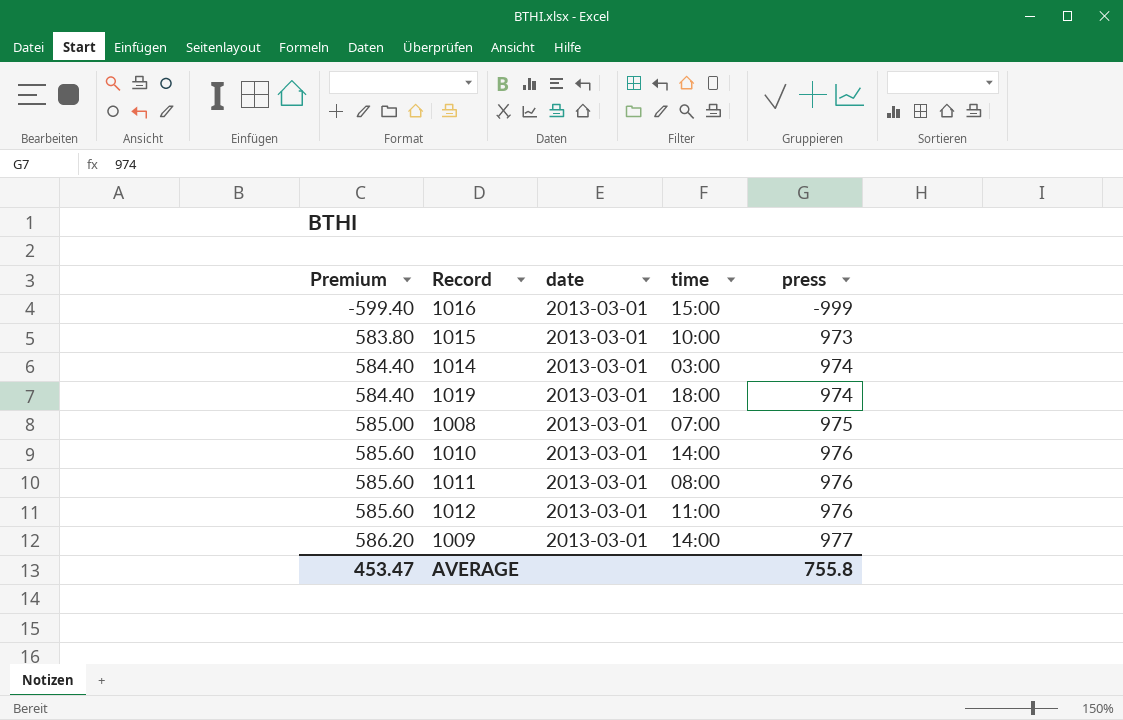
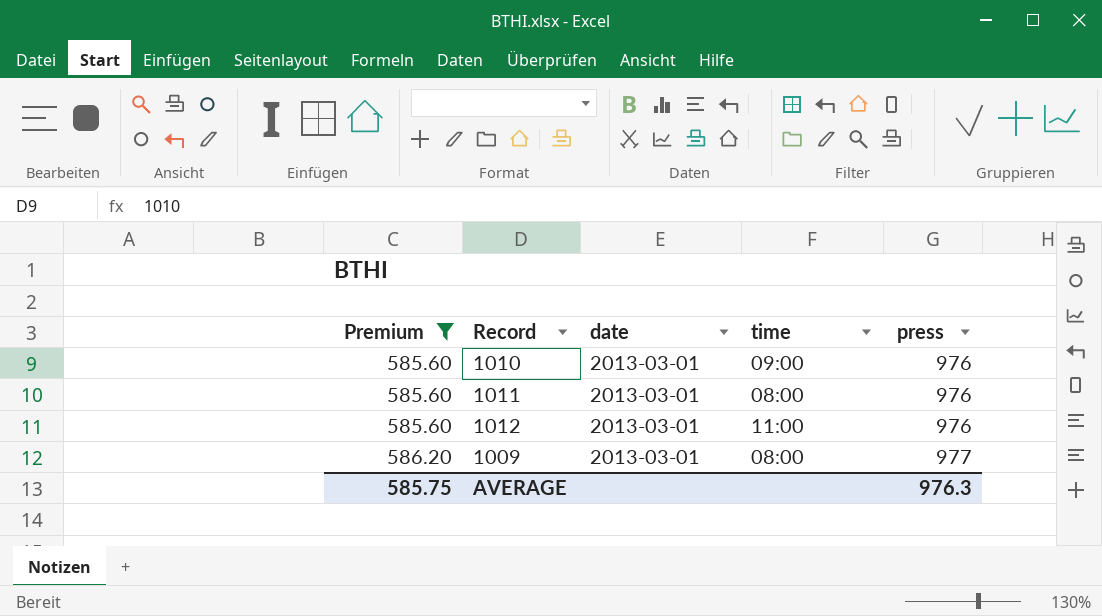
filter: none -> Premium >= 585.60
1010 | time: 14:00 -> 09:00
1009 | time: 14:00 -> 08:00
AVERAGE | Premium: 453.47 -> 585.75
AVERAGE | press: 755.8 -> 976.3

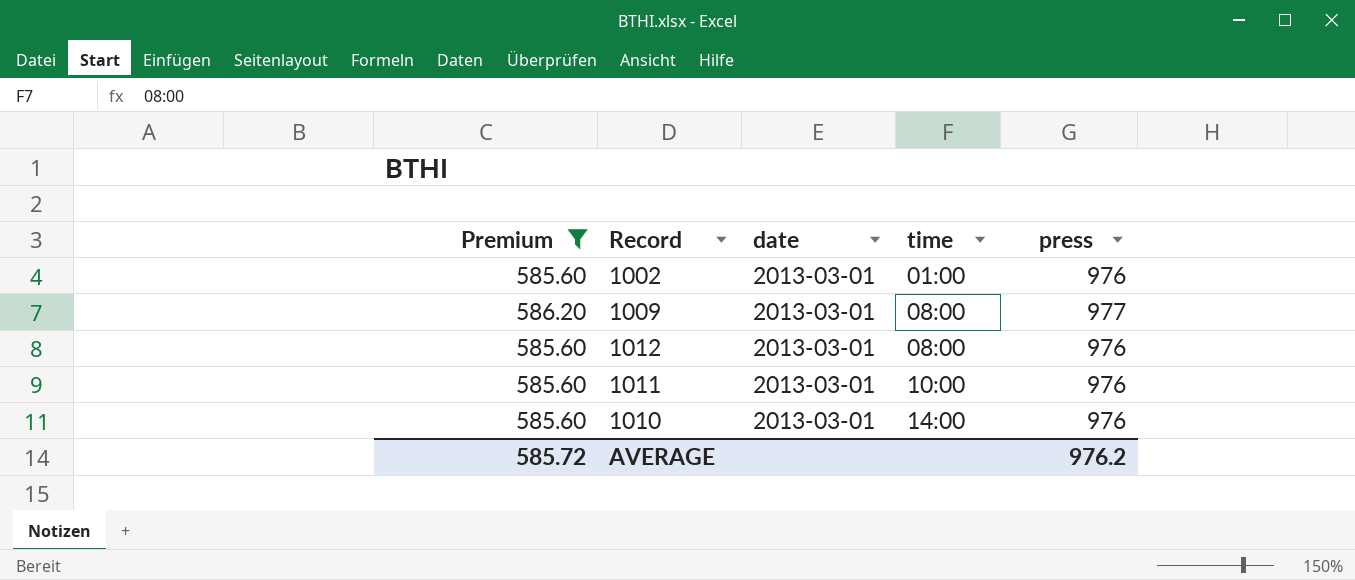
row order: Premium ascending -> time ascending
row 1002: none -> 585.60 | 2013-03-01 | 01:00 | 976
1012 | time: 11:00 -> 08:00
1011 | time: 08:00 -> 10:00
1010 | time: 09:00 -> 14:00
AVERAGE | Premium: 585.75 -> 585.72
AVERAGE | press: 976.3 -> 976.2

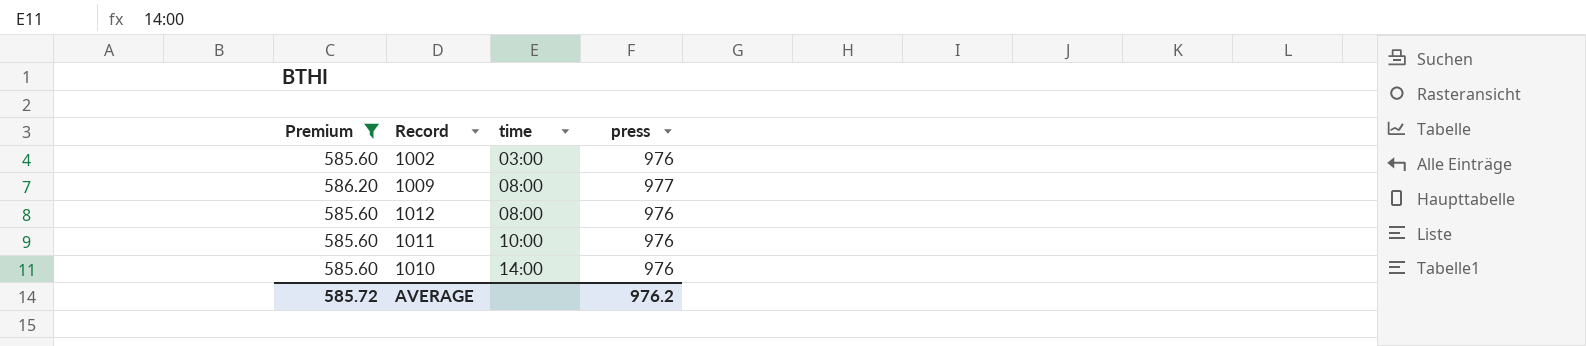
column date | position: 3 -> none
1002 | time: 01:00 -> 03:00

